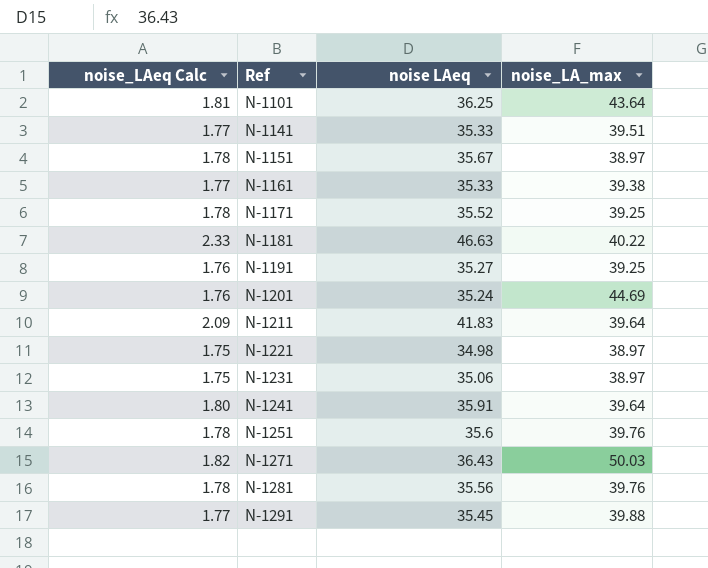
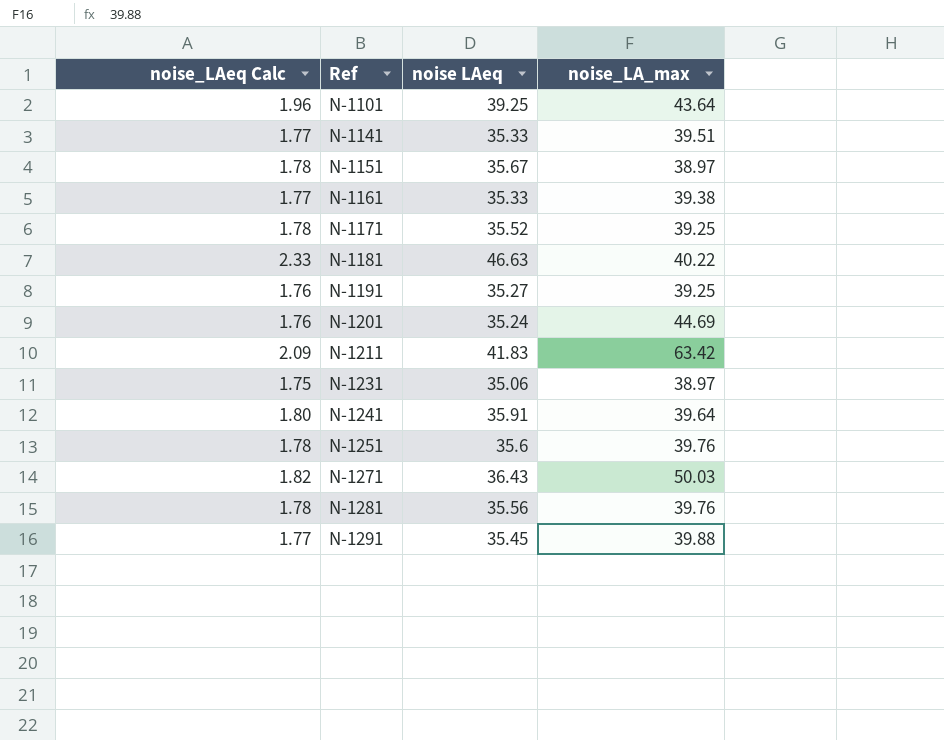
row N-1221: 1.75 | 34.98 | 38.97 -> none
N-1101 | noise_LAeq Calc: 1.81 -> 1.96
N-1101 | noise LAeq: 36.25 -> 39.25
N-1211 | noise_LA_max: 39.64 -> 63.42

